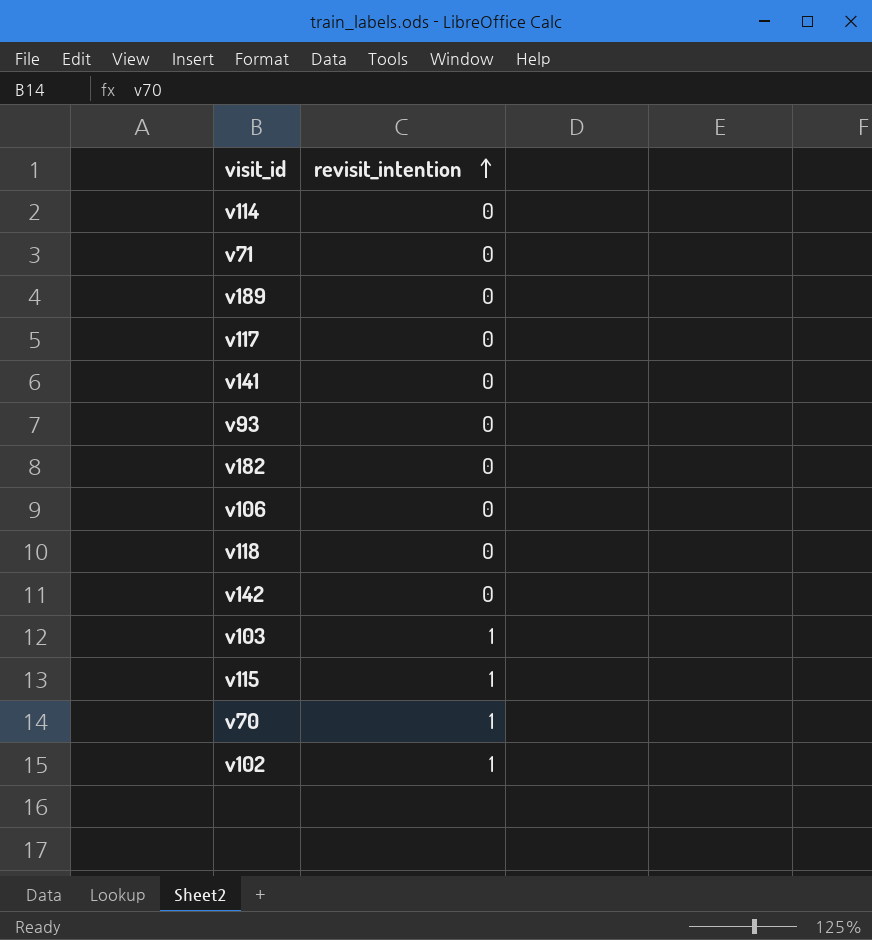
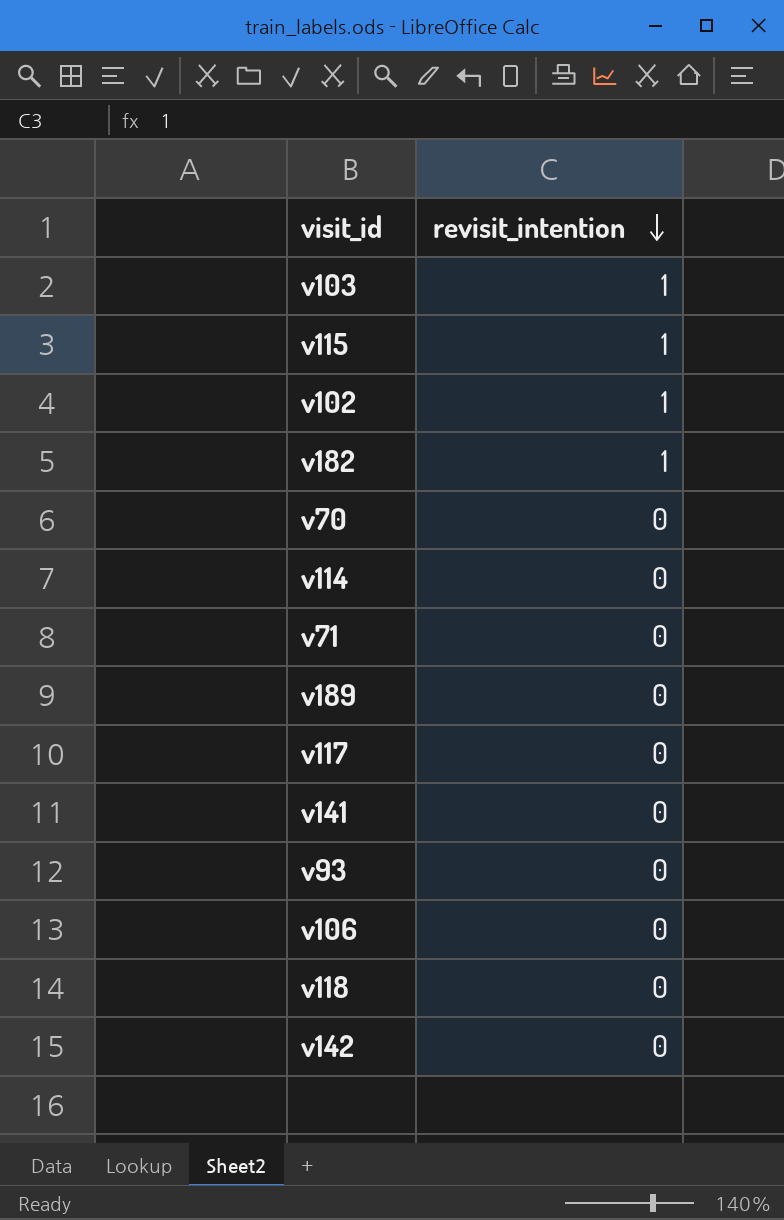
row order: revisit_intention ascending -> revisit_intention descending
v182 | revisit_intention: 0 -> 1
v70 | revisit_intention: 1 -> 0

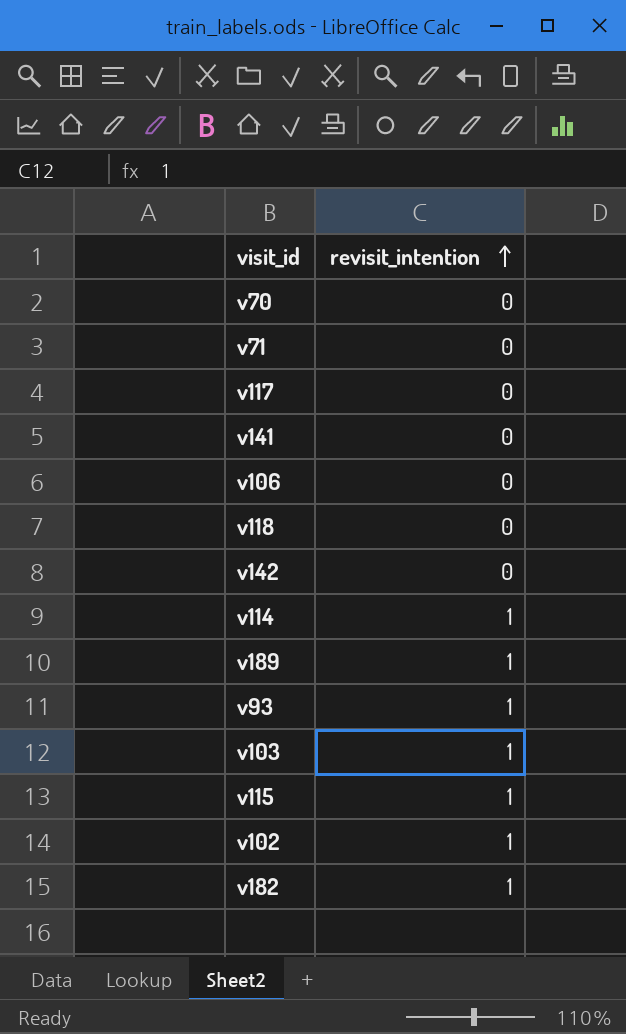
row order: revisit_intention descending -> revisit_intention ascending
v114 | revisit_intention: 0 -> 1
v189 | revisit_intention: 0 -> 1
v93 | revisit_intention: 0 -> 1

